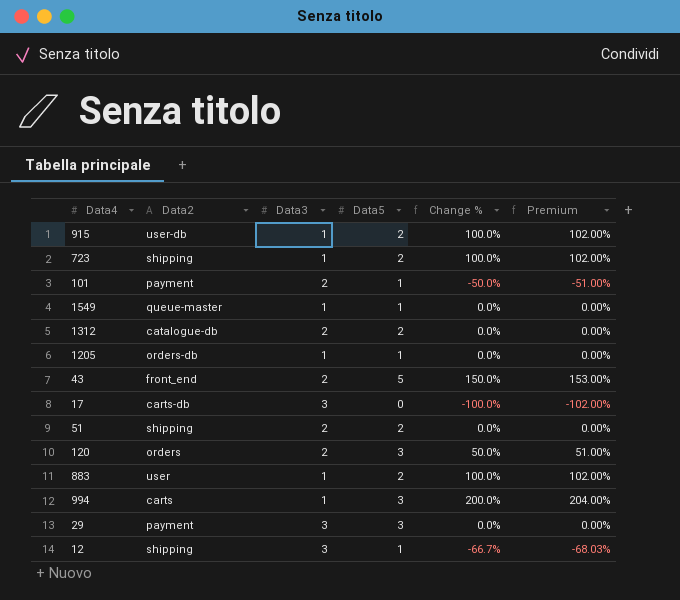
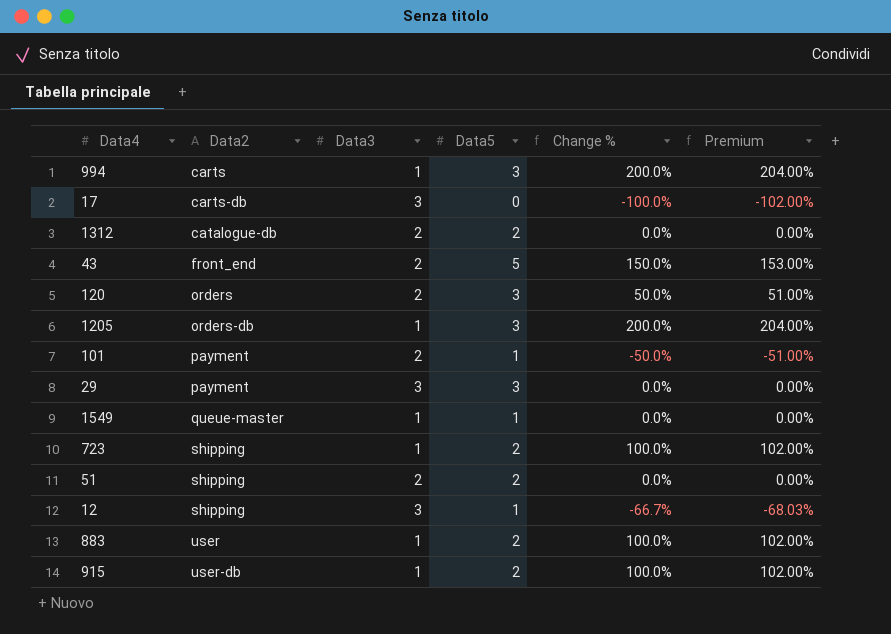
row order: none -> Data2 ascending
1205 | Data5: 1 -> 3
1205 | Change %: 0.0% -> 200.0%
1205 | Premium: 0.00% -> 204.00%

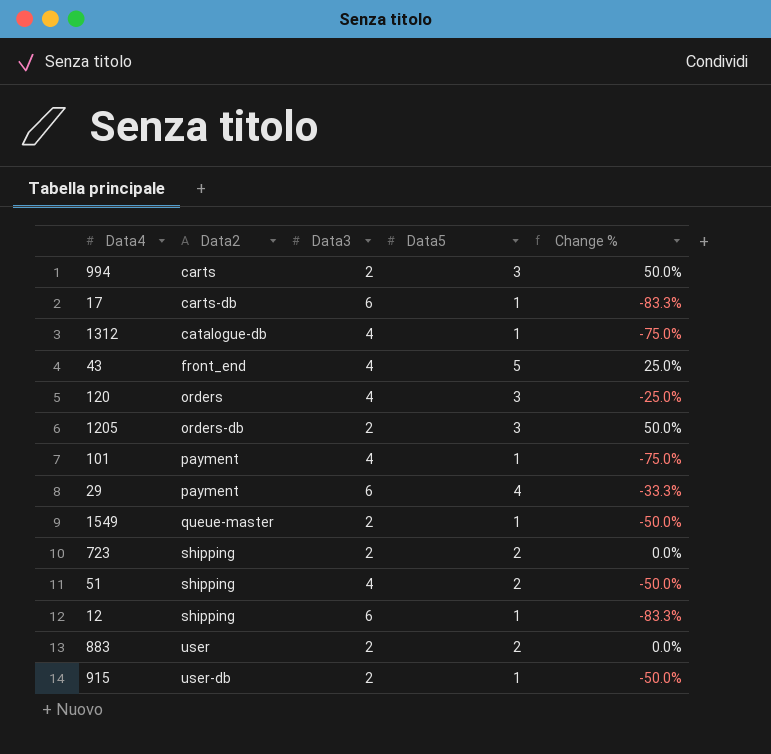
column Premium | formula: [Change %] * 1.02 -> none
994 | Data3: 1 -> 2
994 | Change %: 200.0% -> 50.0%
17 | Data3: 3 -> 6
17 | Data5: 0 -> 1
17 | Change %: -100.0% -> -83.3%
1312 | Data3: 2 -> 4
1312 | Data5: 2 -> 1
1312 | Change %: 0.0% -> -75.0%
43 | Data3: 2 -> 4
43 | Change %: 150.0% -> 25.0%
120 | Data3: 2 -> 4
120 | Change %: 50.0% -> -25.0%
1205 | Data3: 1 -> 2
1205 | Change %: 200.0% -> 50.0%
101 | Data3: 2 -> 4
101 | Change %: -50.0% -> -75.0%
29 | Data3: 3 -> 6
29 | Data5: 3 -> 4
29 | Change %: 0.0% -> -33.3%
1549 | Data3: 1 -> 2
1549 | Change %: 0.0% -> -50.0%
723 | Data3: 1 -> 2
723 | Change %: 100.0% -> 0.0%
51 | Data3: 2 -> 4
51 | Change %: 0.0% -> -50.0%
12 | Data3: 3 -> 6
12 | Change %: -66.7% -> -83.3%
883 | Data3: 1 -> 2
883 | Change %: 100.0% -> 0.0%
915 | Data3: 1 -> 2
915 | Data5: 2 -> 1
915 | Change %: 100.0% -> -50.0%

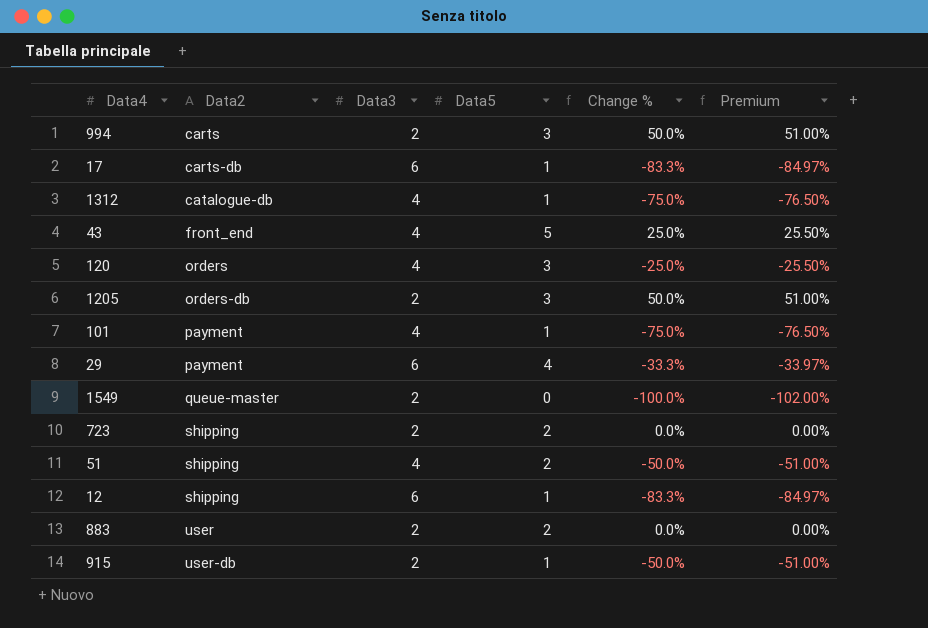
column Premium | formula: none -> [Change %] * 1.02
1549 | Data5: 1 -> 0
1549 | Change %: -50.0% -> -100.0%

